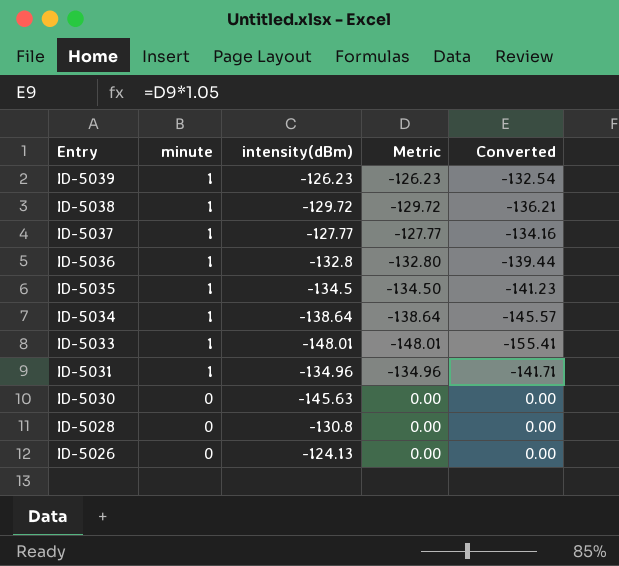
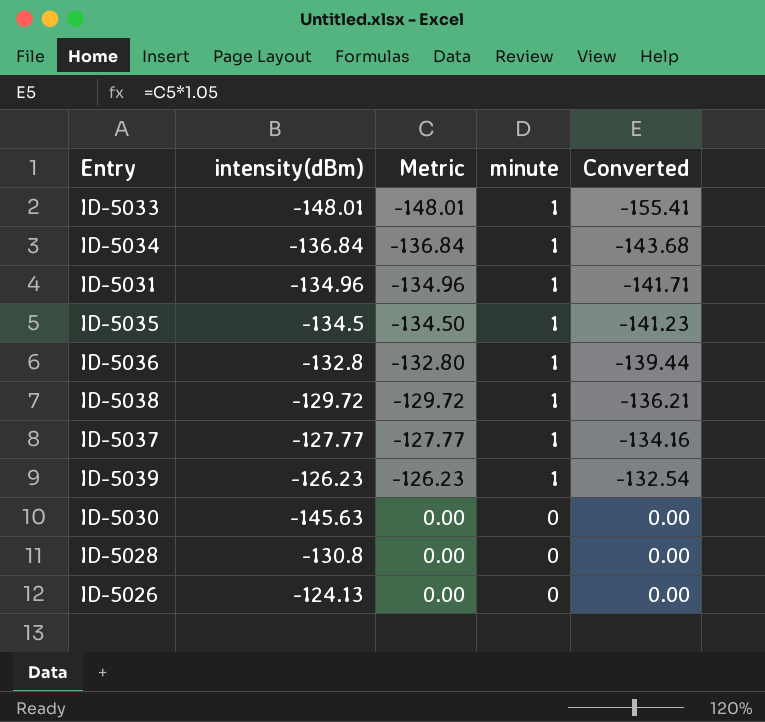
row order: Entry descending -> Metric ascending
column minute | position: 2 -> 4
ID-5034 | intensity(dBm): -138.64 -> -136.84
ID-5034 | Metric: -138.64 -> -136.84
ID-5034 | Converted: -145.57 -> -143.68

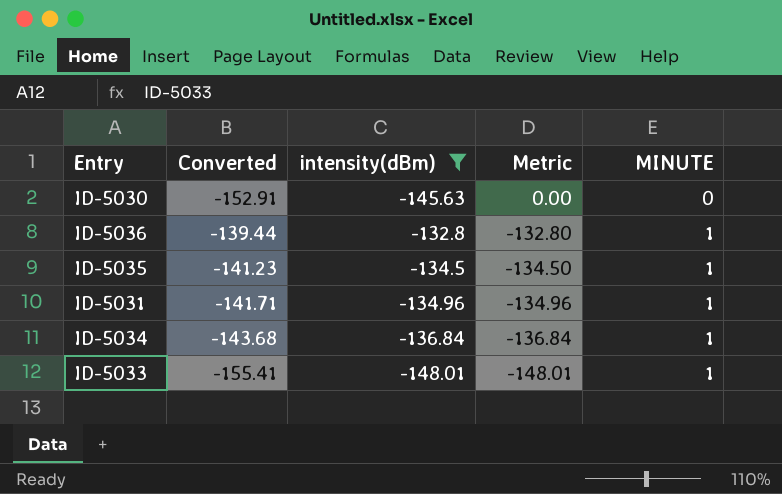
filter: none -> intensity(dBm) <= -132.8
row order: Metric ascending -> Metric descending
column Converted | formula: [Metric] * 1.05 -> [intensity(dBm)] * 1.05
column Converted | position: 5 -> 2
column name: minute -> MINUTE

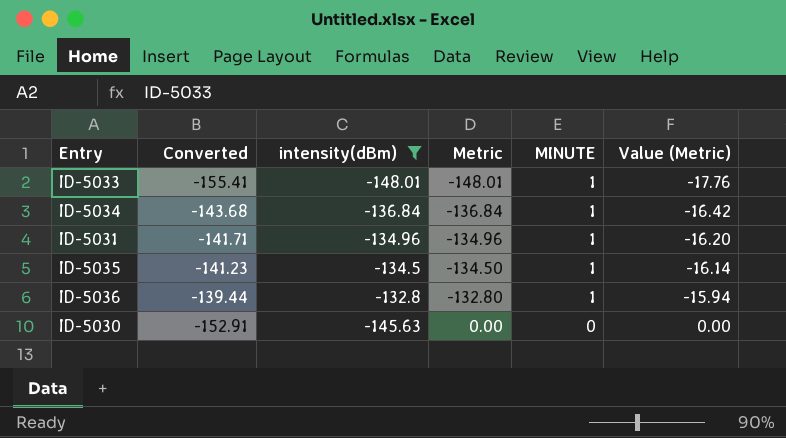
row order: Metric descending -> Metric ascending
column Value (Metric) | formula: none -> [Metric] * 0.12

